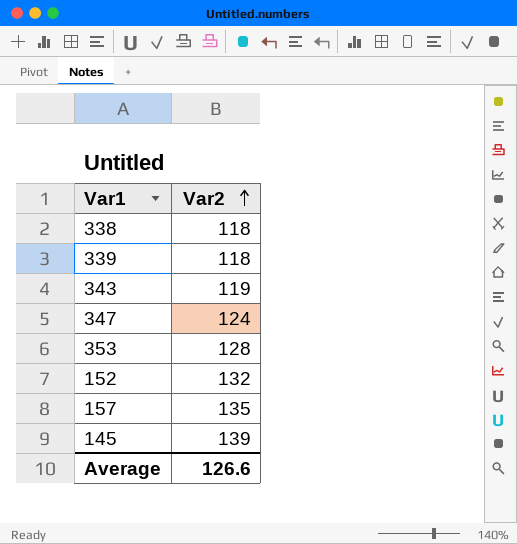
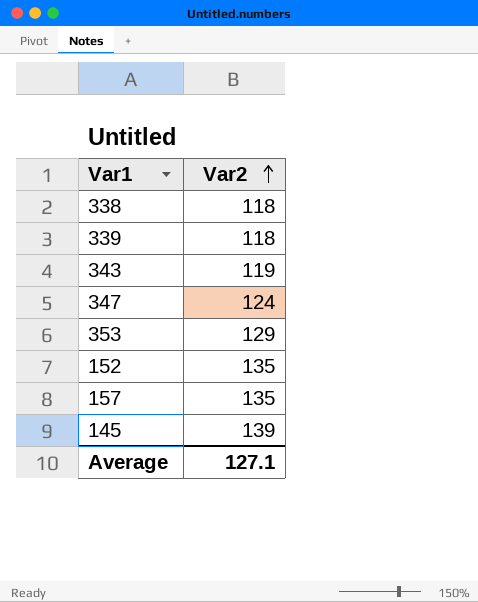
353 | Var2: 128 -> 129
152 | Var2: 132 -> 135
Average | Var2: 126.6 -> 127.1

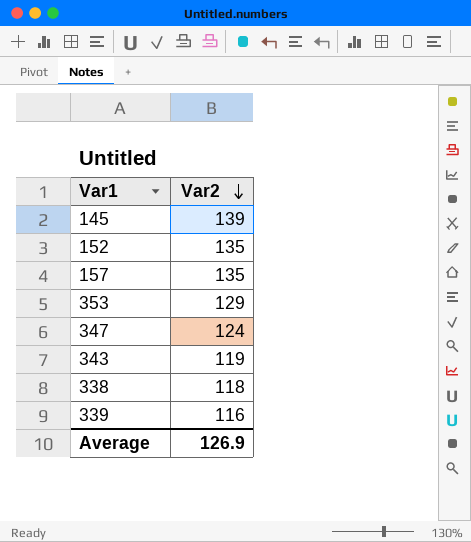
row order: Var2 ascending -> Var2 descending
339 | Var2: 118 -> 116
Average | Var2: 127.1 -> 126.9

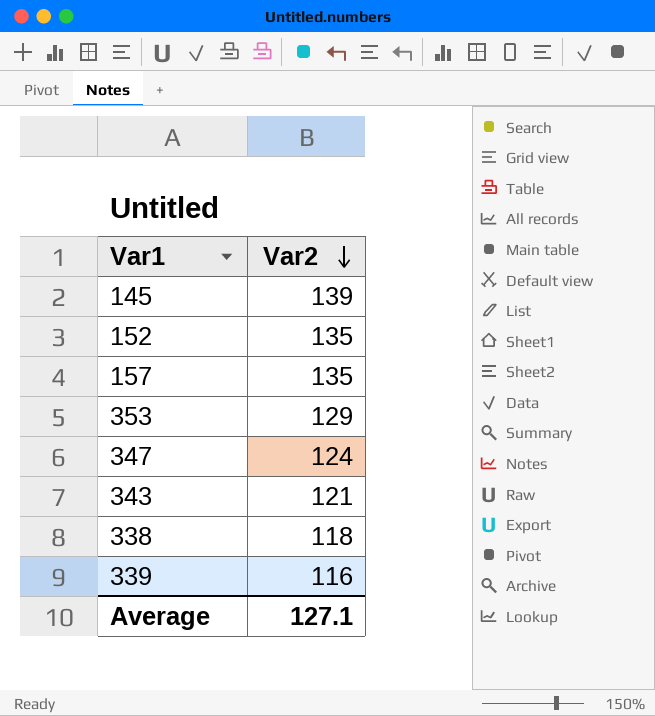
343 | Var2: 119 -> 121
Average | Var2: 126.9 -> 127.1

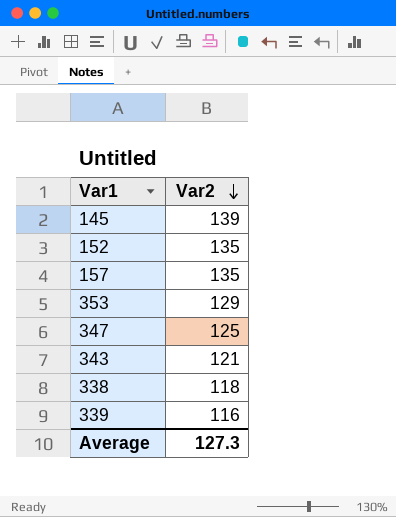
347 | Var2: 124 -> 125
Average | Var2: 127.1 -> 127.3

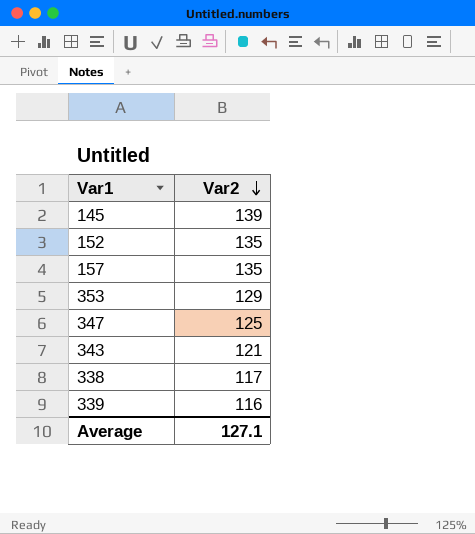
338 | Var2: 118 -> 117
Average | Var2: 127.3 -> 127.1

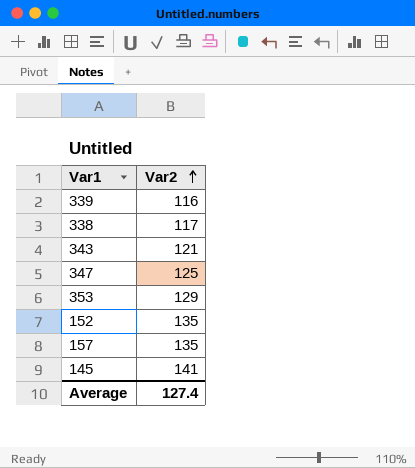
row order: Var2 descending -> Var2 ascending
145 | Var2: 139 -> 141
Average | Var2: 127.1 -> 127.4

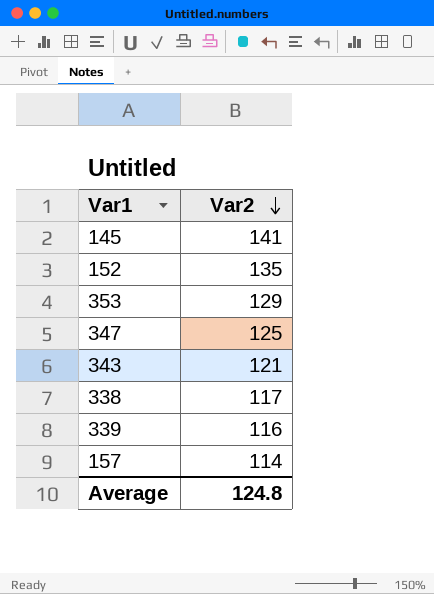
row order: Var2 ascending -> Var2 descending
157 | Var2: 135 -> 114
Average | Var2: 127.4 -> 124.8

